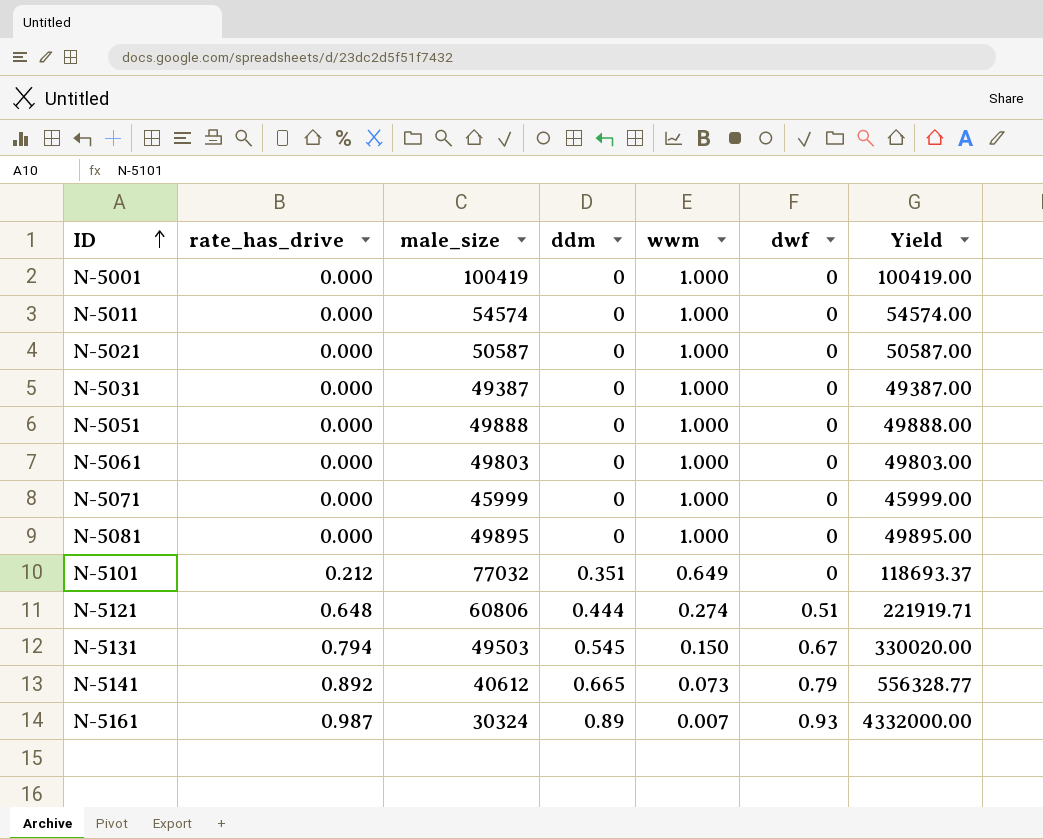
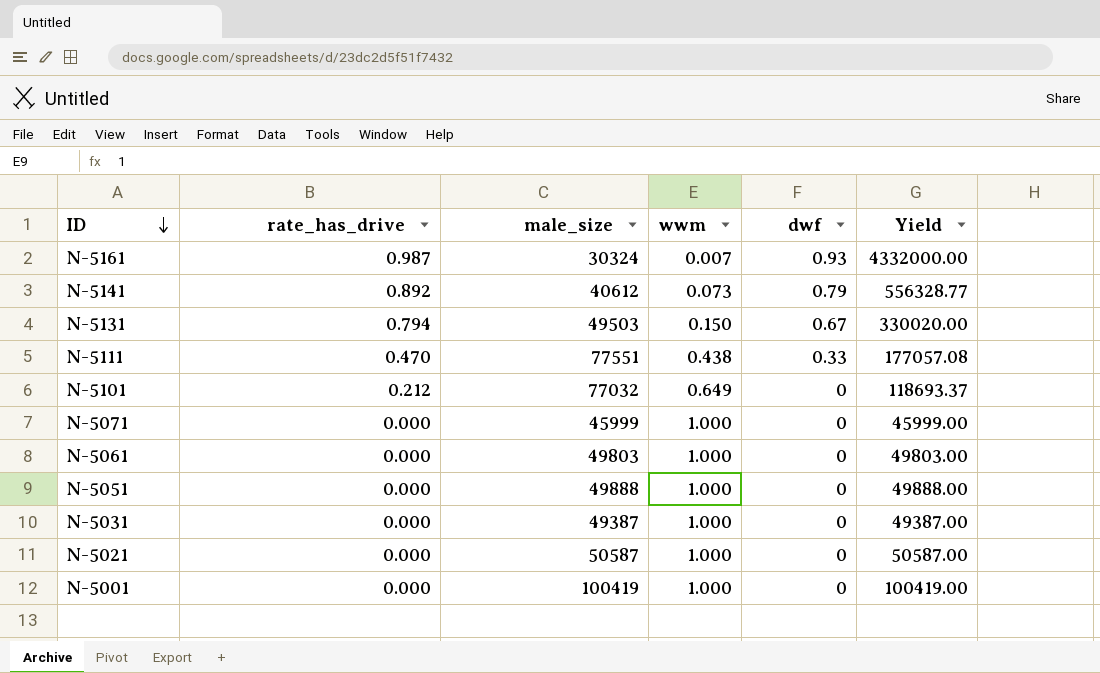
row order: ID ascending -> ID descending
column ddm | position: 4 -> none
row N-5011: 0.000 | 54574 | 0 | 1.000 | 0 | 54574.00 -> none
row N-5081: 0.000 | 49895 | 0 | 1.000 | 0 | 49895.00 -> none
row N-5121: 0.648 | 60806 | 0.444 | 0.274 | 0.51 | 221919.71 -> none
row N-5111: none -> 0.470 | 77551 | 0.438 | 0.33 | 177057.08

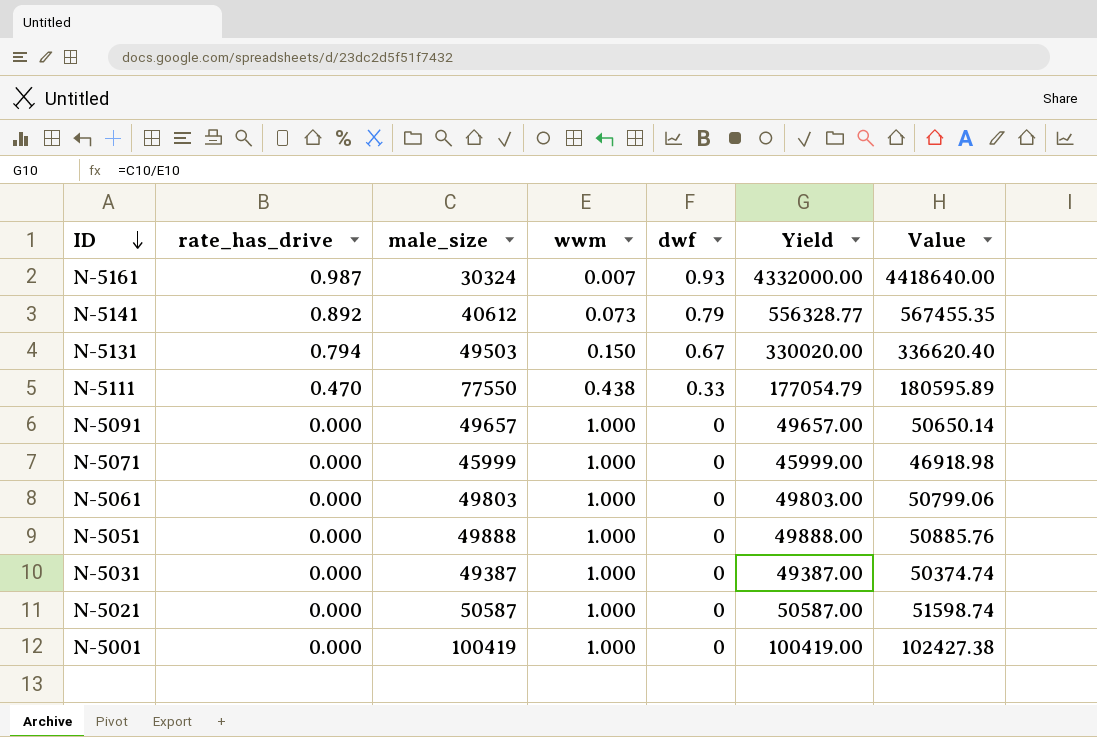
column Value | formula: none -> [Yield] * 1.02
row N-5101: 0.212 | 77032 | 0.649 | 0 | 118693.37 -> none
N-5111 | male_size: 77551 -> 77550
N-5111 | Yield: 177057.08 -> 177054.79
row N-5091: none -> 0.000 | 49657 | 1.000 | 0 | 49657.00 | 50650.14

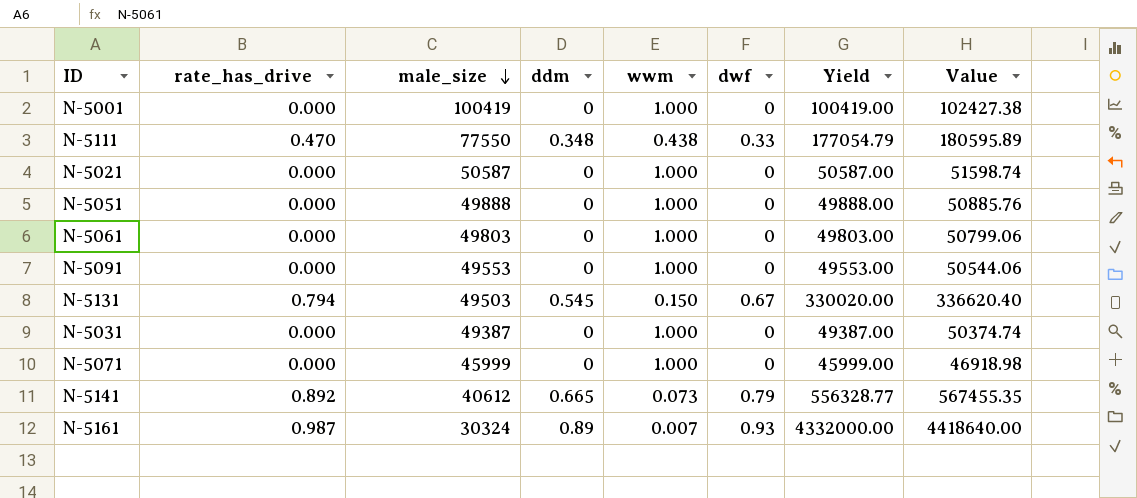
row order: ID descending -> male_size descending
column ddm | position: none -> 4
N-5091 | male_size: 49657 -> 49553
N-5091 | Yield: 49657.00 -> 49553.00
N-5091 | Value: 50650.14 -> 50544.06

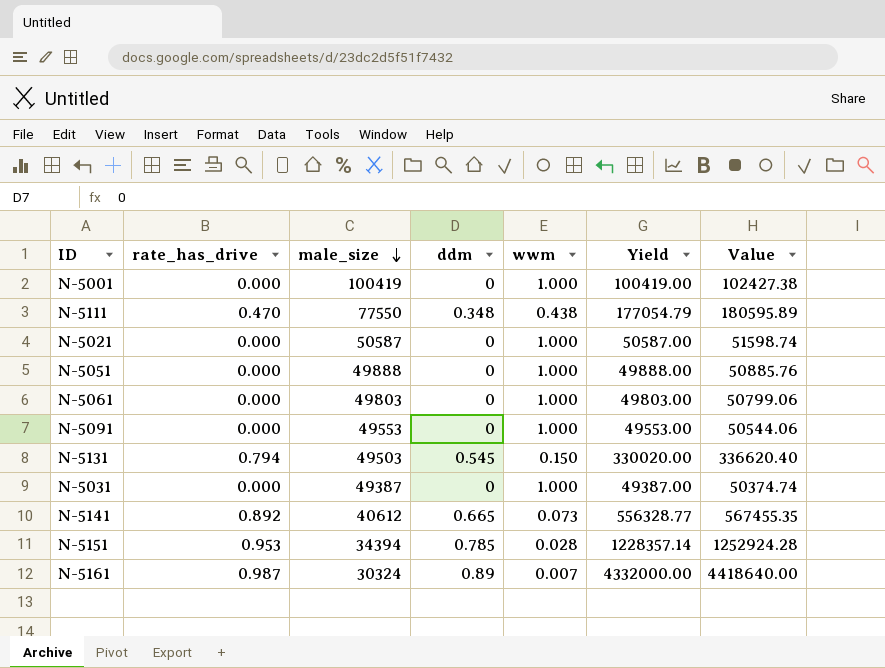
column dwf | position: 6 -> none
row N-5071: 0.000 | 45999 | 0 | 1.000 | 0 | 45999.00 | 46918.98 -> none
row N-5151: none -> 0.953 | 34394 | 0.785 | 0.028 | 1228357.14 | 1252924.28

